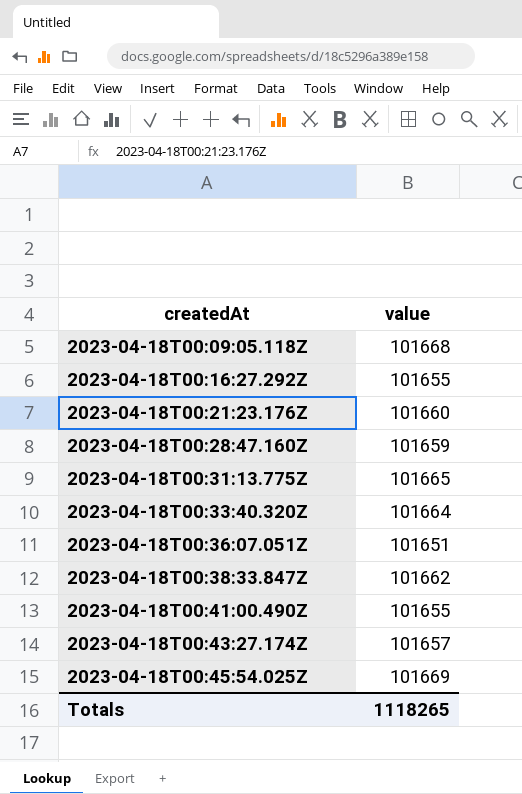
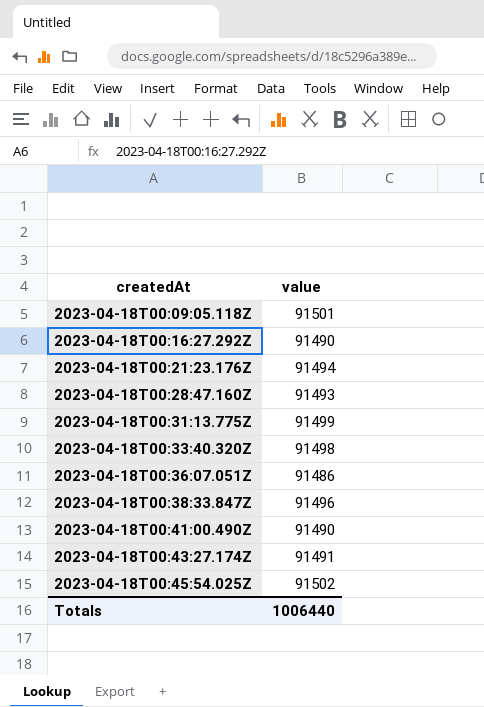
2023-04-18T00:09:05.118Z | value: 101668 -> 91501
2023-04-18T00:16:27.292Z | value: 101655 -> 91490
2023-04-18T00:21:23.176Z | value: 101660 -> 91494
2023-04-18T00:28:47.160Z | value: 101659 -> 91493
2023-04-18T00:31:13.775Z | value: 101665 -> 91499
2023-04-18T00:33:40.320Z | value: 101664 -> 91498
2023-04-18T00:36:07.051Z | value: 101651 -> 91486
2023-04-18T00:38:33.847Z | value: 101662 -> 91496
2023-04-18T00:41:00.490Z | value: 101655 -> 91490
2023-04-18T00:43:27.174Z | value: 101657 -> 91491
2023-04-18T00:45:54.025Z | value: 101669 -> 91502
Totals | value: 1118265 -> 1006440

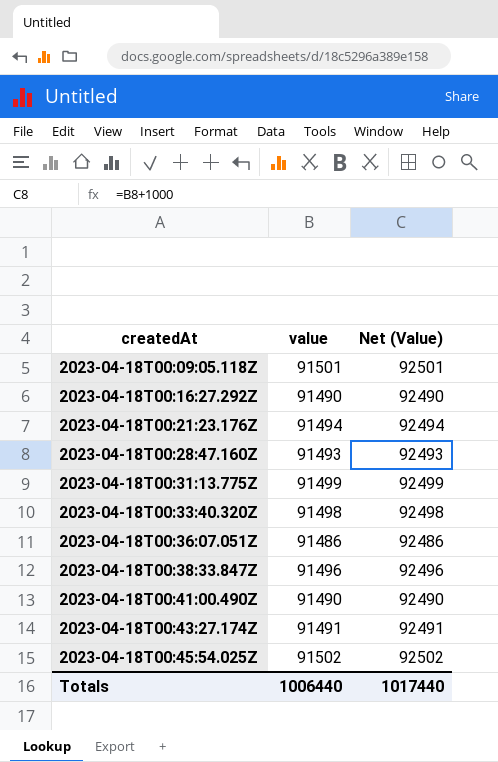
column Net (Value) | formula: none -> [value] + 1000

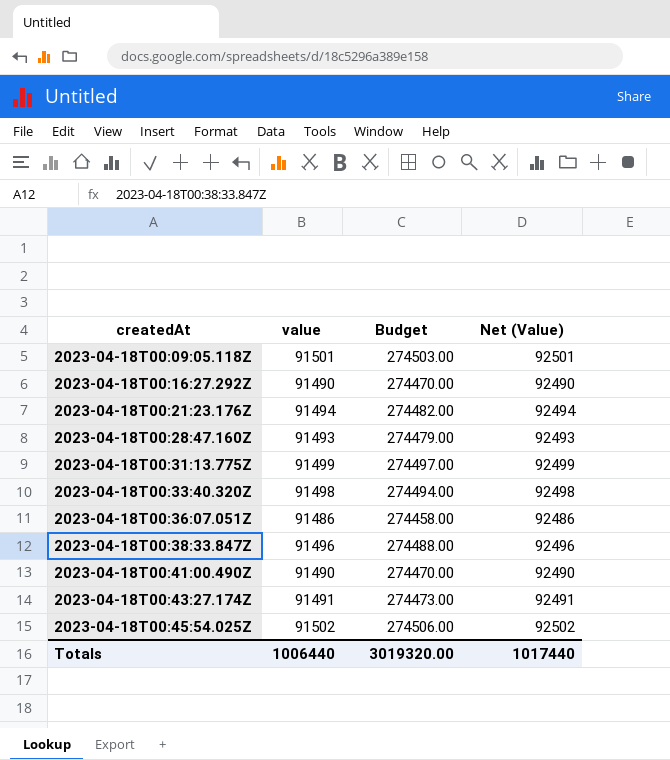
column Budget | formula: none -> [value] * 3

